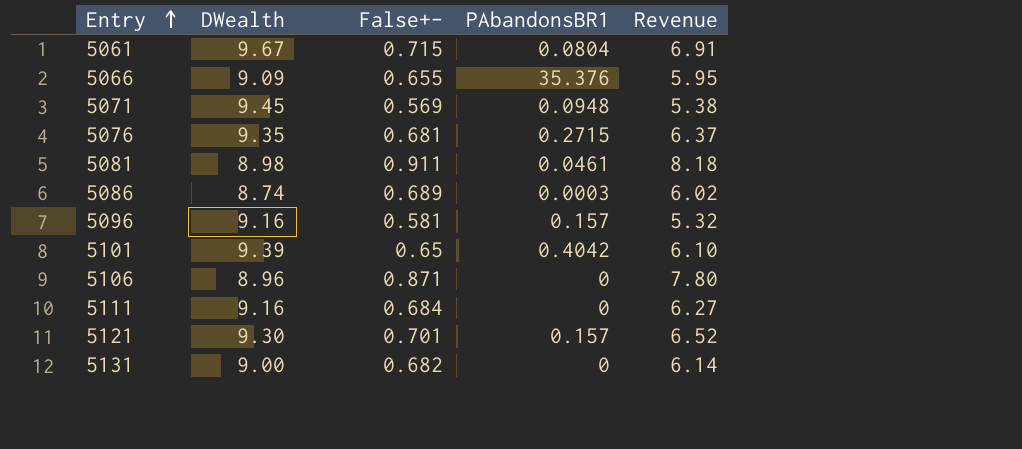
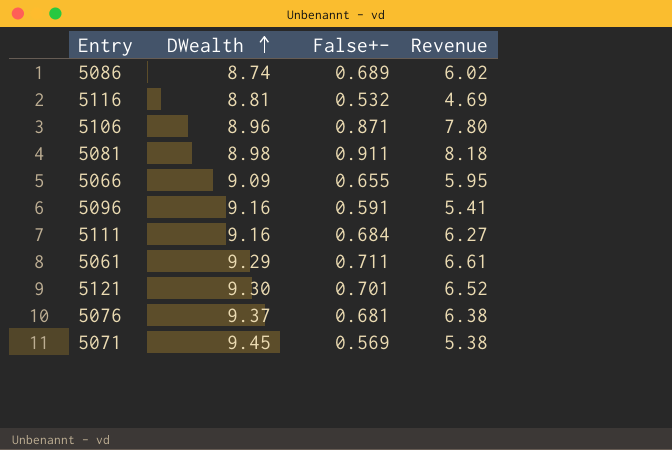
row order: Entry ascending -> DWealth ascending
column PAbandonsBR1 | position: 4 -> none
row 5101: 9.39 | 0.65 | 0.4042 | 6.10 -> none
row 5131: 9.00 | 0.682 | 0 | 6.14 -> none
row 5116: none -> 8.81 | 0.532 | 4.69
5096 | False+-: 0.581 -> 0.591
5096 | Revenue: 5.32 -> 5.41
5061 | DWealth: 9.67 -> 9.29
5061 | False+-: 0.715 -> 0.711
5061 | Revenue: 6.91 -> 6.61
5076 | DWealth: 9.35 -> 9.37
5076 | Revenue: 6.37 -> 6.38

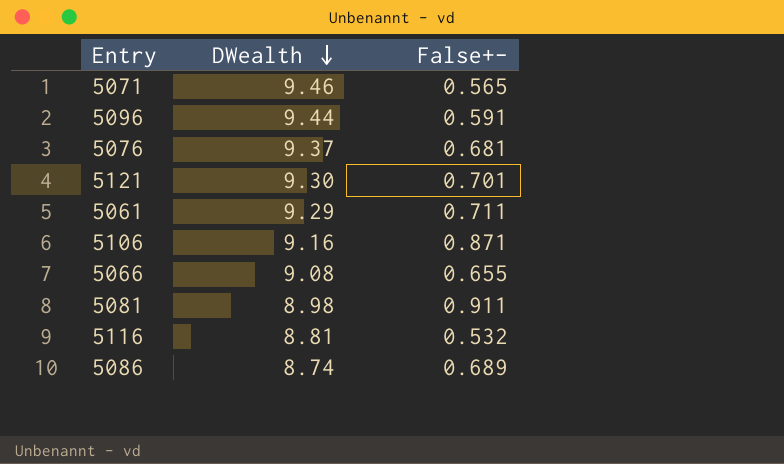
row order: DWealth ascending -> DWealth descending
column Revenue | formula: [DWealth] * [False+-] -> none
row 5111: 9.16 | 0.684 | 6.27 -> none
5071 | DWealth: 9.45 -> 9.46
5071 | False+-: 0.569 -> 0.565
5096 | DWealth: 9.16 -> 9.44
5106 | DWealth: 8.96 -> 9.16
5066 | DWealth: 9.09 -> 9.08

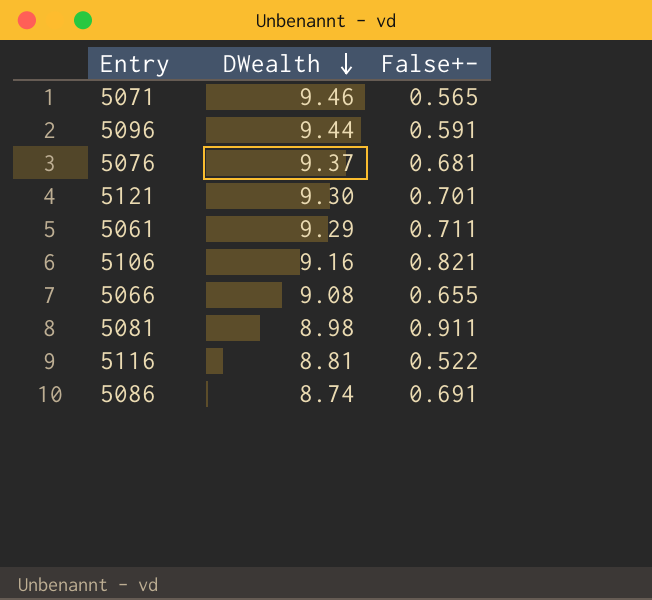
5106 | False+-: 0.871 -> 0.821
5116 | False+-: 0.532 -> 0.522
5086 | False+-: 0.689 -> 0.691

